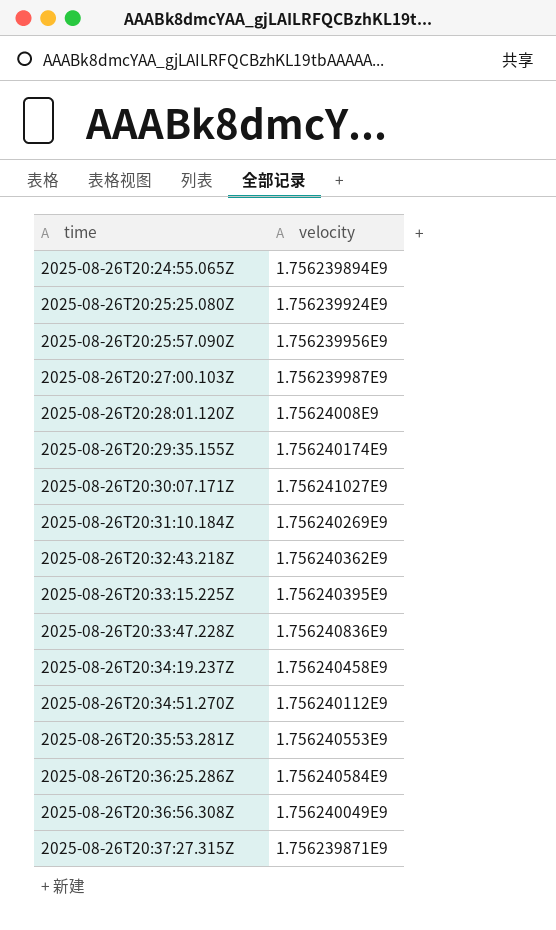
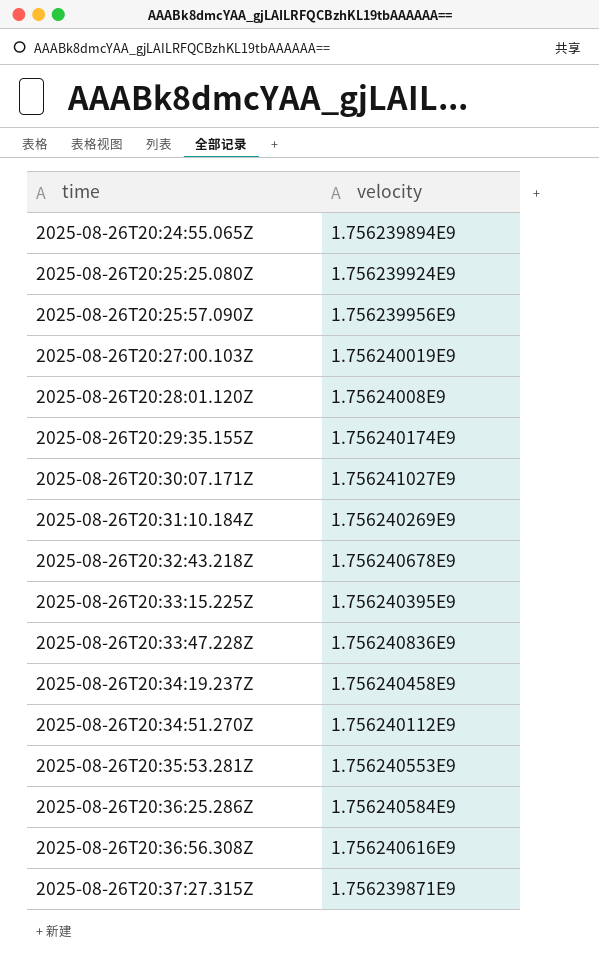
2025-08-26T20:27:00.103Z | velocity: 1.756239987E9 -> 1.756240019E9
2025-08-26T20:32:43.218Z | velocity: 1.756240362E9 -> 1.756240678E9
2025-08-26T20:36:56.308Z | velocity: 1.756240049E9 -> 1.756240616E9

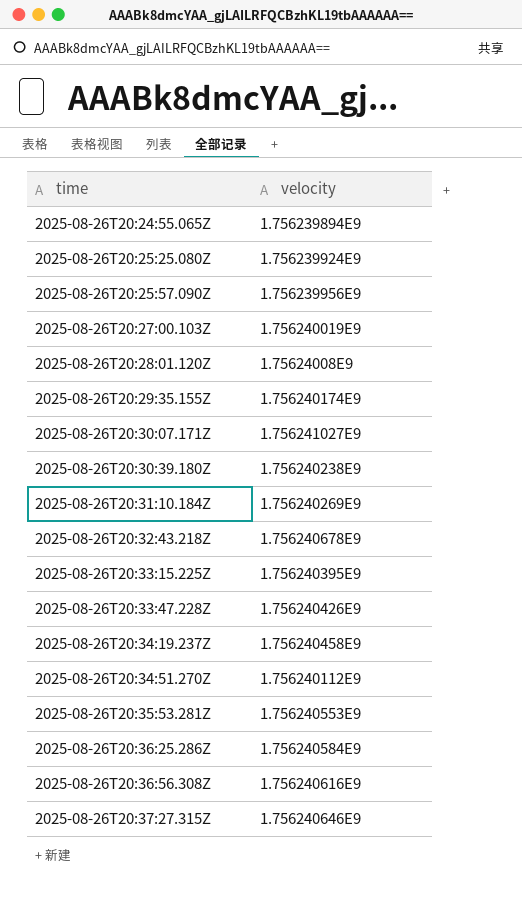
row 2025-08-26T20:30:39.180Z: none -> 1.756240238E9
2025-08-26T20:33:47.228Z | velocity: 1.756240836E9 -> 1.756240426E9
2025-08-26T20:37:27.315Z | velocity: 1.756239871E9 -> 1.756240646E9

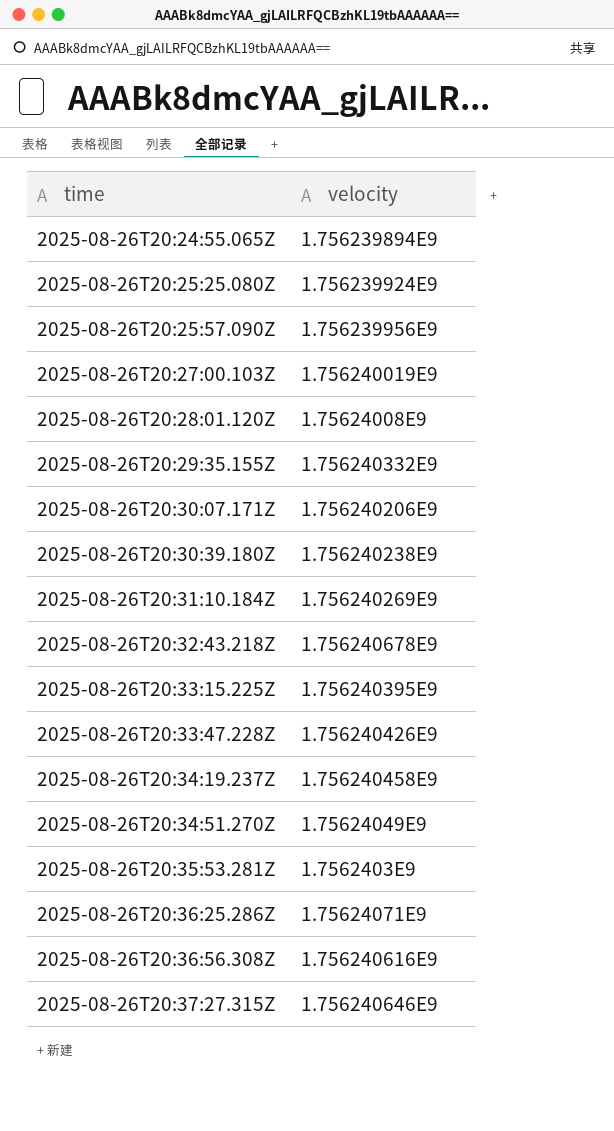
2025-08-26T20:29:35.155Z | velocity: 1.756240174E9 -> 1.756240332E9
2025-08-26T20:30:07.171Z | velocity: 1.756241027E9 -> 1.756240206E9
2025-08-26T20:34:51.270Z | velocity: 1.756240112E9 -> 1.75624049E9
2025-08-26T20:35:53.281Z | velocity: 1.756240553E9 -> 1.7562403E9
2025-08-26T20:36:25.286Z | velocity: 1.756240584E9 -> 1.75624071E9

